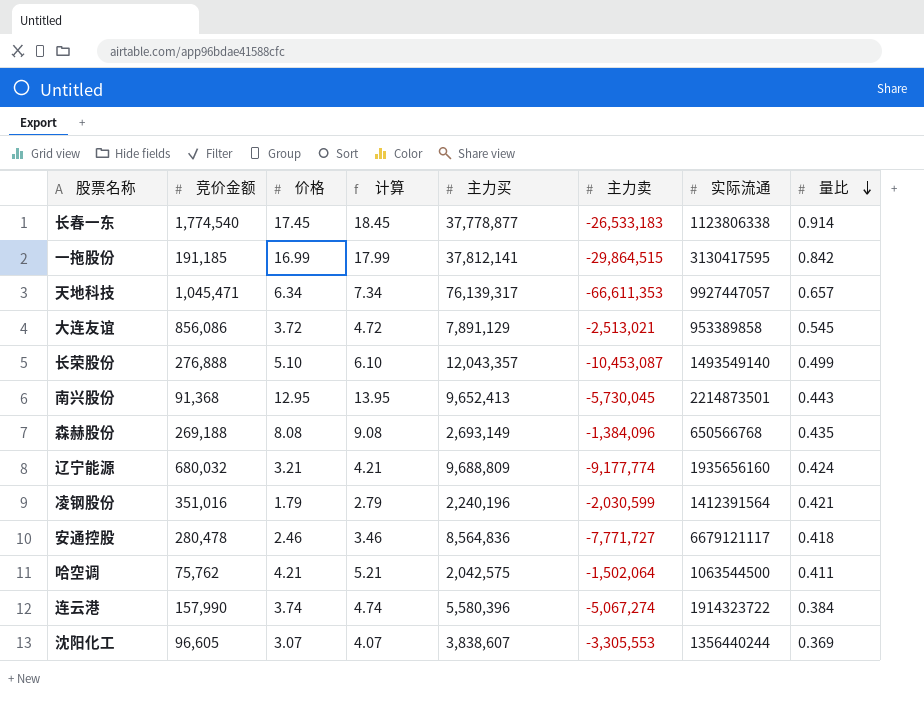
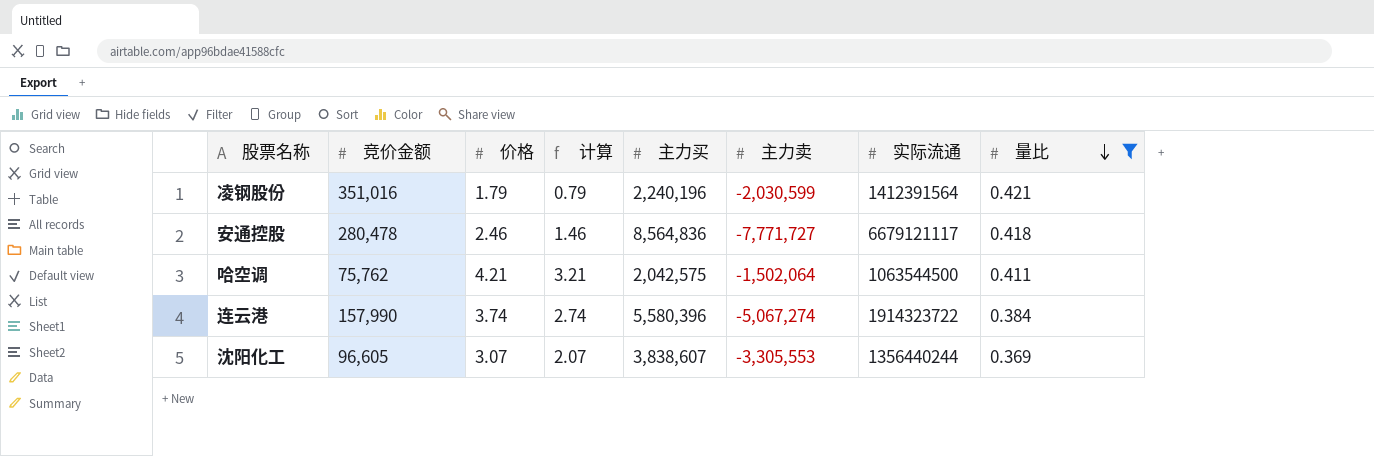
filter: none -> 量比 <= 0.421
column 计算 | formula: [价格] + 1 -> [价格] - 1

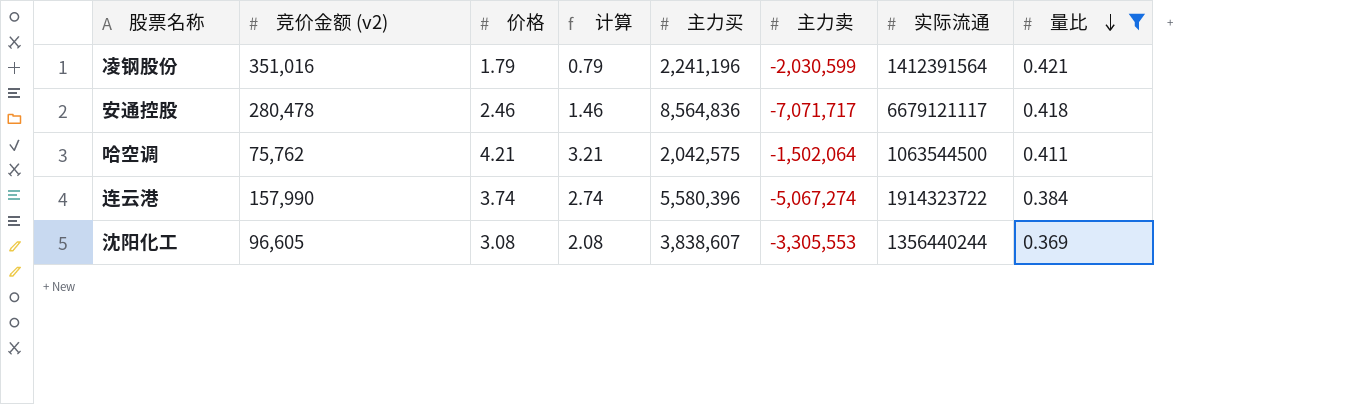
column name: 竞价金额 -> 竞价金额 (v2)
凌钢股份 | 主力买: 2,240,196 -> 2,241,196
安通控股 | 主力卖: -7,771,727 -> -7,071,717
沈阳化工 | 价格: 3.07 -> 3.08
沈阳化工 | 计算: 2.07 -> 2.08

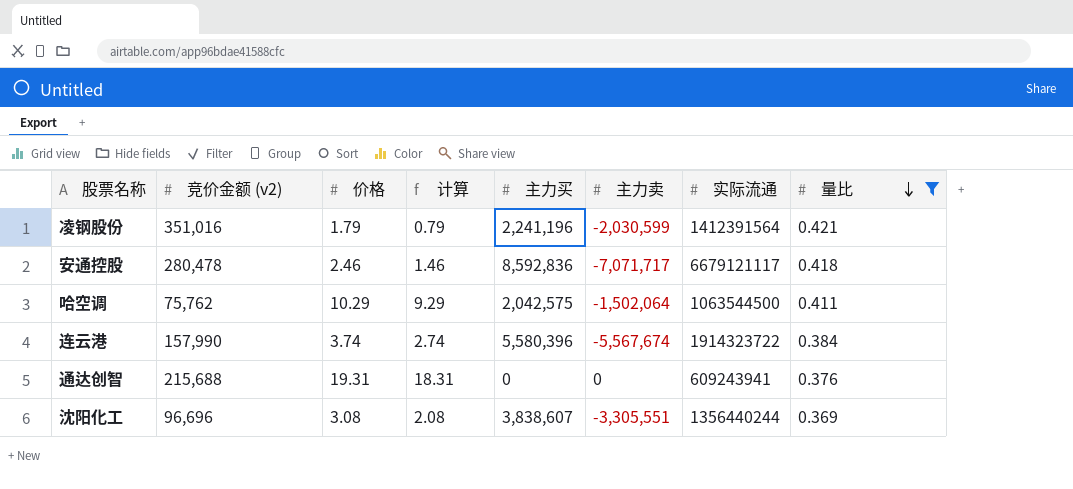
安通控股 | 主力买: 8,564,836 -> 8,592,836
哈空调 | 价格: 4.21 -> 10.29
哈空调 | 计算: 3.21 -> 9.29
连云港 | 主力卖: -5,067,274 -> -5,567,674
row 通达创智: none -> 215,688 | 19.31 | 18.31 | 0 | 0 | 609243941 | 0.376
沈阳化工 | 竞价金额 (v2): 96,605 -> 96,696
沈阳化工 | 主力卖: -3,305,553 -> -3,305,551

